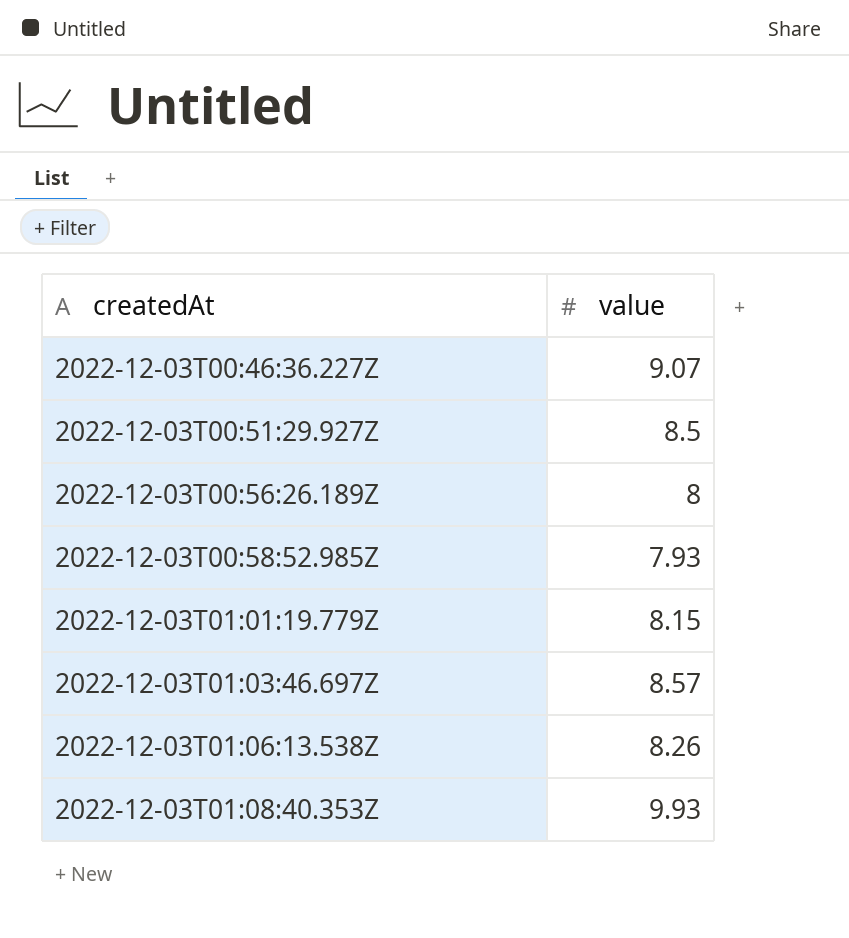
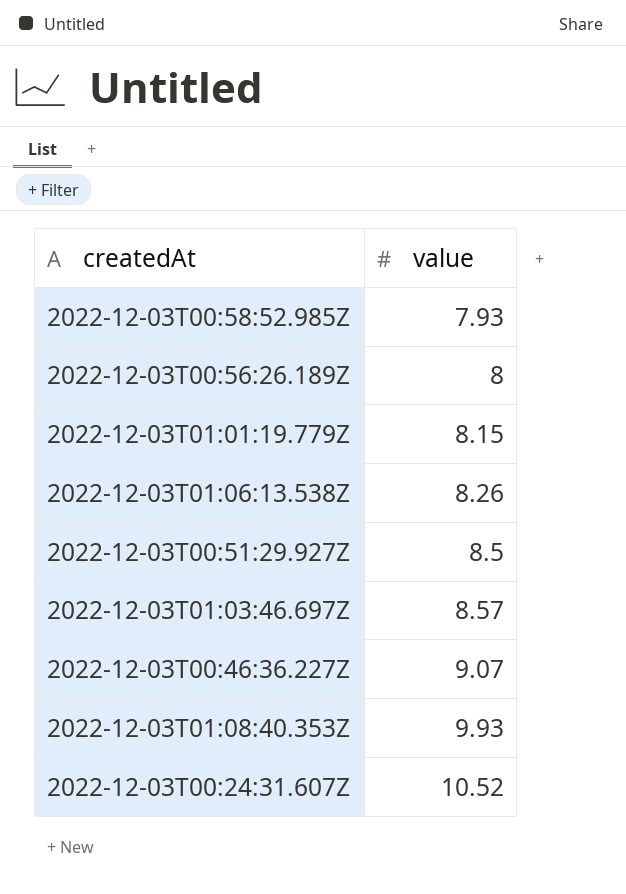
row order: createdAt ascending -> value ascending
row 2022-12-03T00:24:31.607Z: none -> 10.52

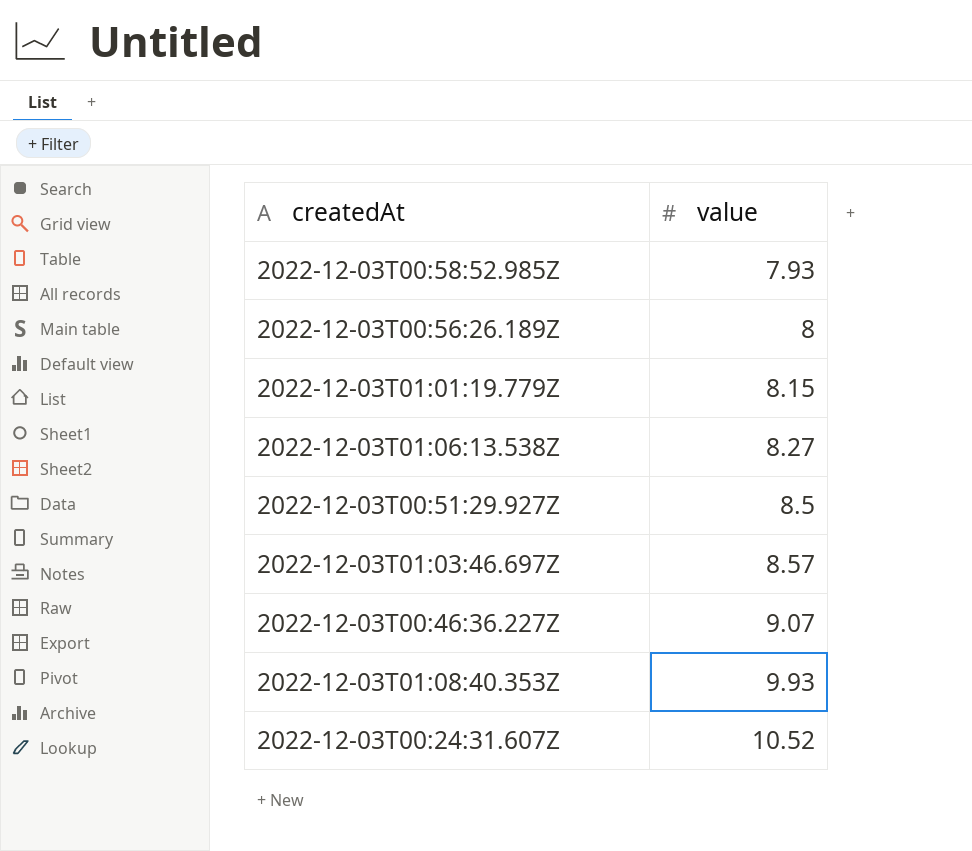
2022-12-03T01:06:13.538Z | value: 8.26 -> 8.27

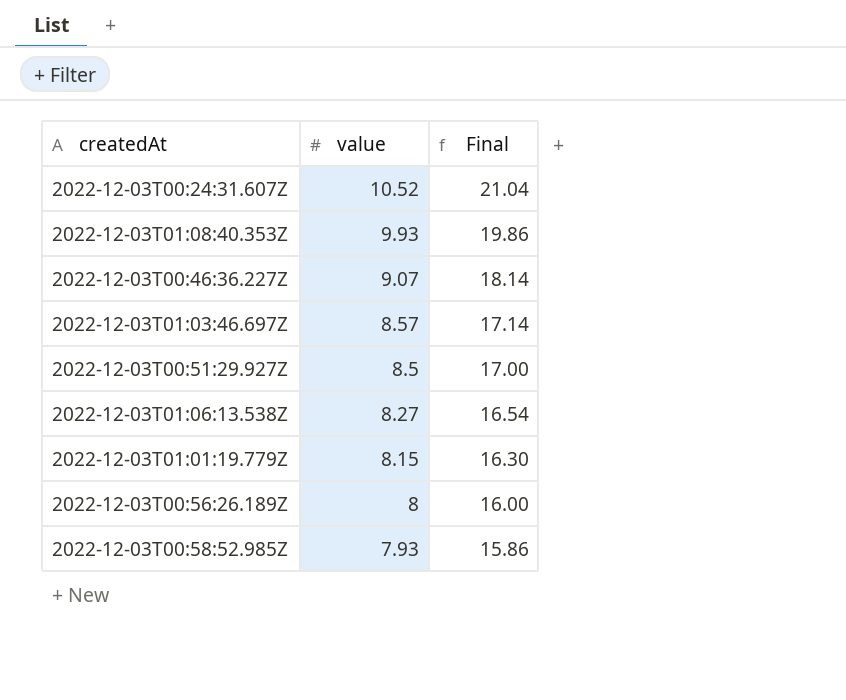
row order: value ascending -> value descending
column Final | formula: none -> [value] * 2

